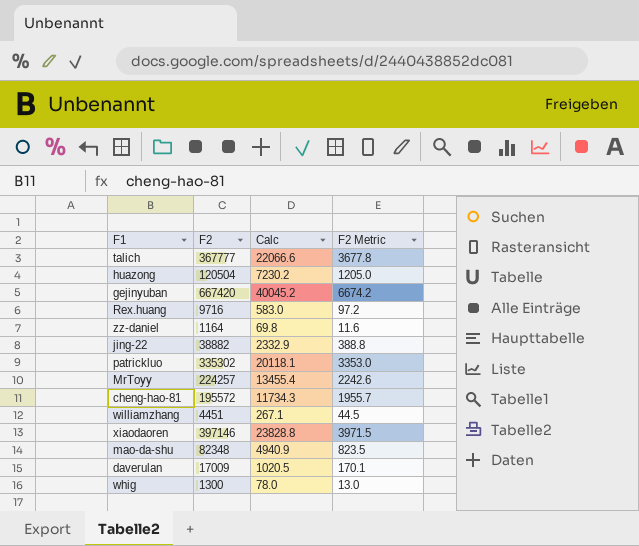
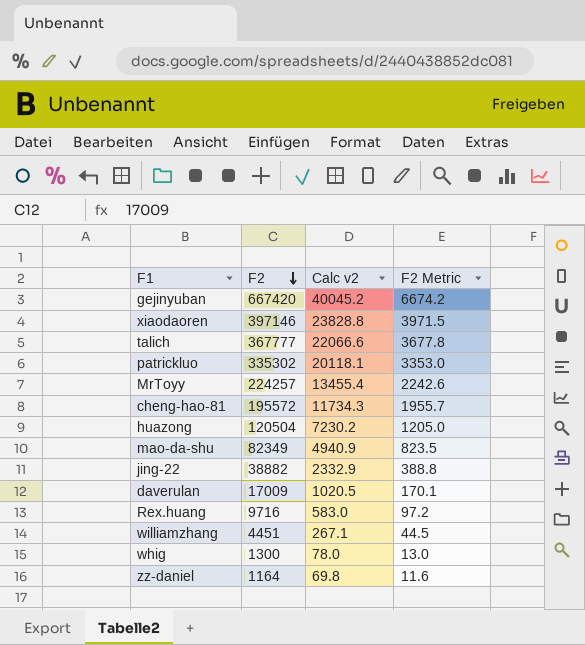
row order: none -> F2 descending
column name: Calc -> Calc v2
mao-da-shu | F2: 82348 -> 82349

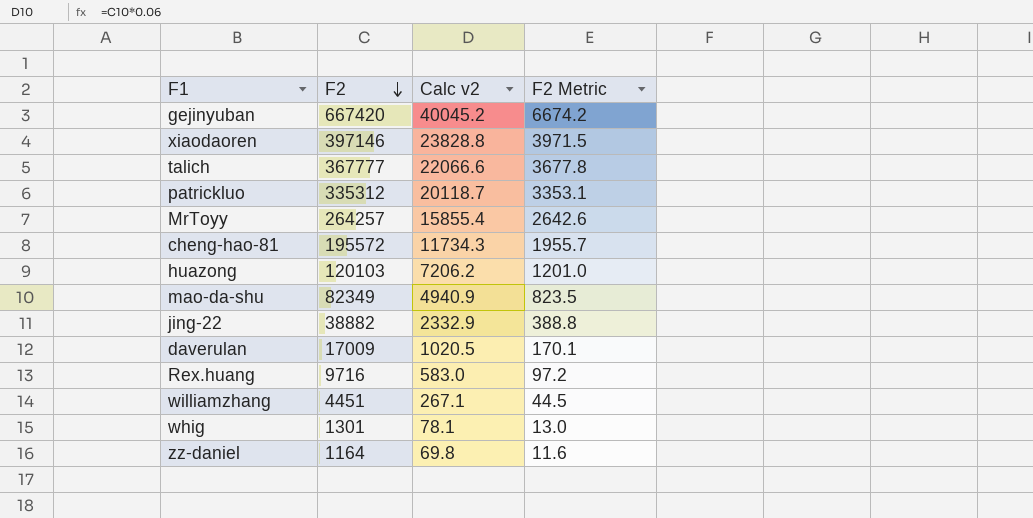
patrickluo | F2: 335302 -> 335312
patrickluo | Calc v2: 20118.1 -> 20118.7
patrickluo | F2 Metric: 3353.0 -> 3353.1
MrToyy | F2: 224257 -> 264257
MrToyy | Calc v2: 13455.4 -> 15855.4
MrToyy | F2 Metric: 2242.6 -> 2642.6
huazong | F2: 120504 -> 120103
huazong | Calc v2: 7230.2 -> 7206.2
huazong | F2 Metric: 1205.0 -> 1201.0
whig | F2: 1300 -> 1301
whig | Calc v2: 78.0 -> 78.1

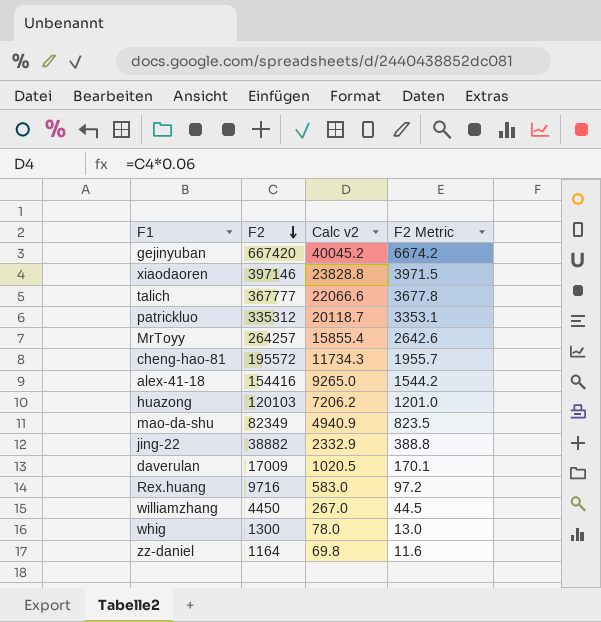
row alex-41-18: none -> 154416 | 9265.0 | 1544.2
williamzhang | F2: 4451 -> 4450
williamzhang | Calc v2: 267.1 -> 267.0
whig | F2: 1301 -> 1300
whig | Calc v2: 78.1 -> 78.0

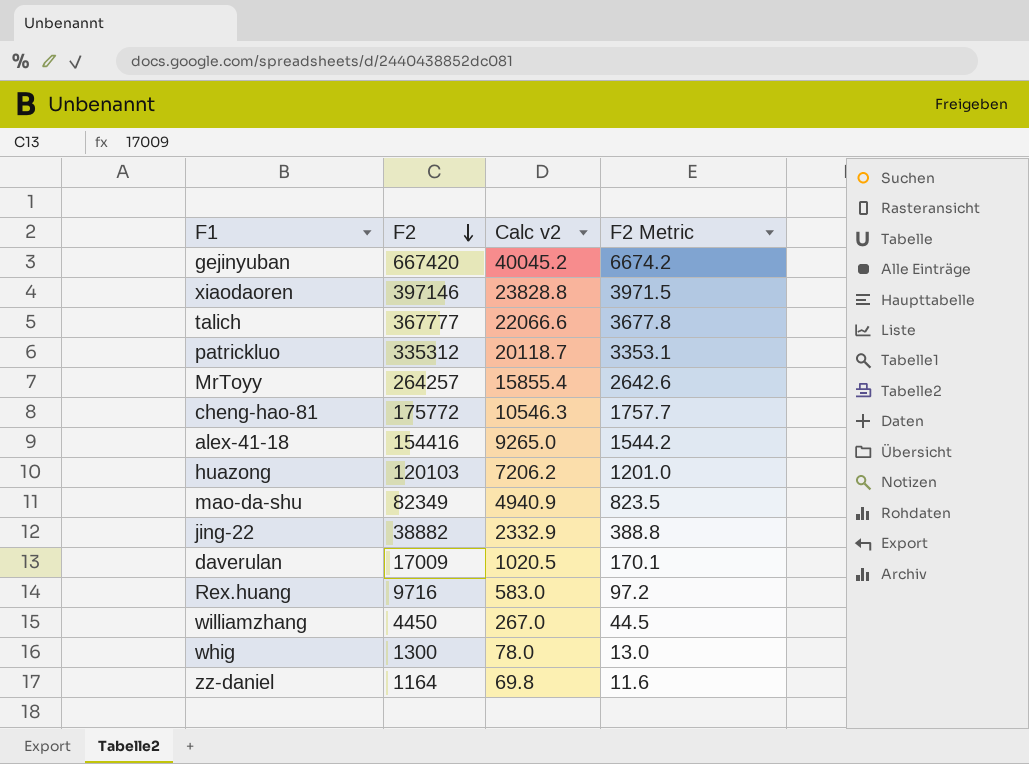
cheng-hao-81 | F2: 195572 -> 175772
cheng-hao-81 | Calc v2: 11734.3 -> 10546.3
cheng-hao-81 | F2 Metric: 1955.7 -> 1757.7

